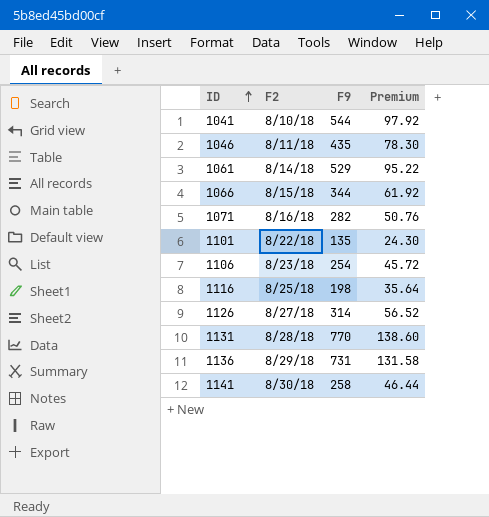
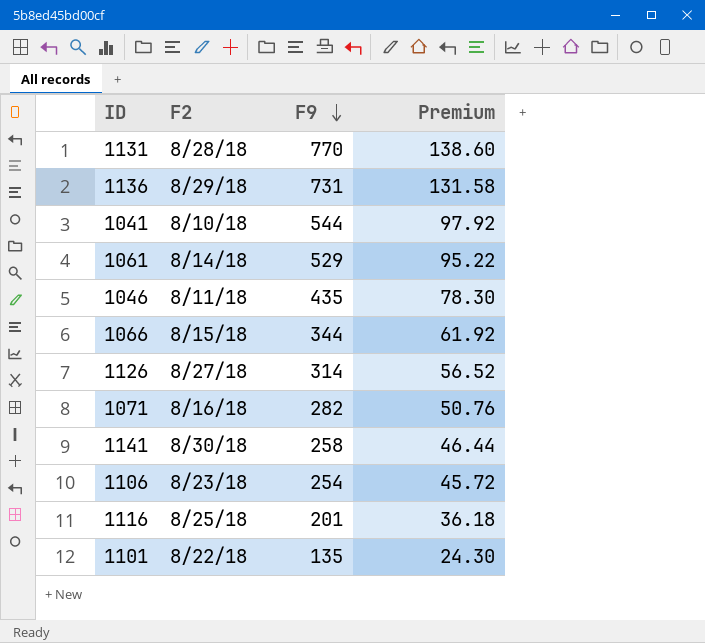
row order: ID ascending -> F9 descending
1116 | F9: 198 -> 201
1116 | Premium: 35.64 -> 36.18

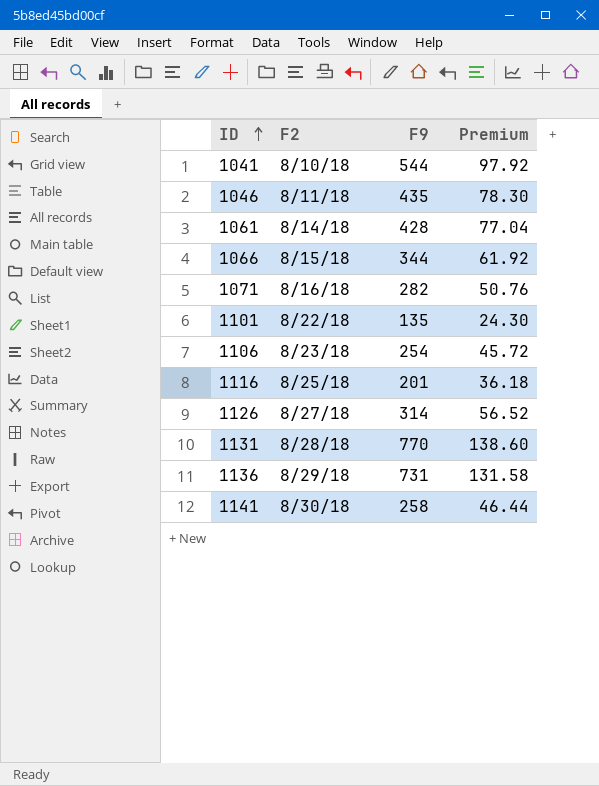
row order: F9 descending -> ID ascending
1061 | F9: 529 -> 428
1061 | Premium: 95.22 -> 77.04

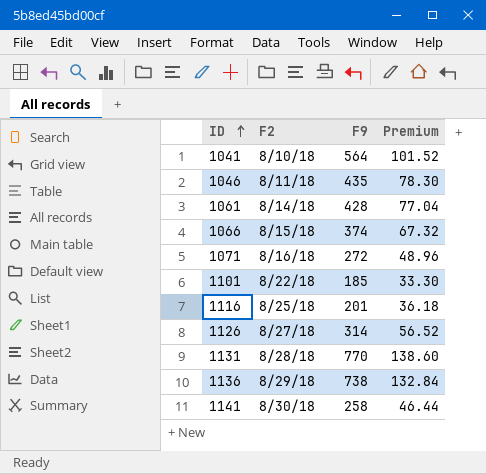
row 1106: 8/23/18 | 254 | 45.72 -> none
1041 | F9: 544 -> 564
1041 | Premium: 97.92 -> 101.52
1066 | F9: 344 -> 374
1066 | Premium: 61.92 -> 67.32
1071 | F9: 282 -> 272
1071 | Premium: 50.76 -> 48.96
1101 | F9: 135 -> 185
1101 | Premium: 24.30 -> 33.30
1136 | F9: 731 -> 738
1136 | Premium: 131.58 -> 132.84

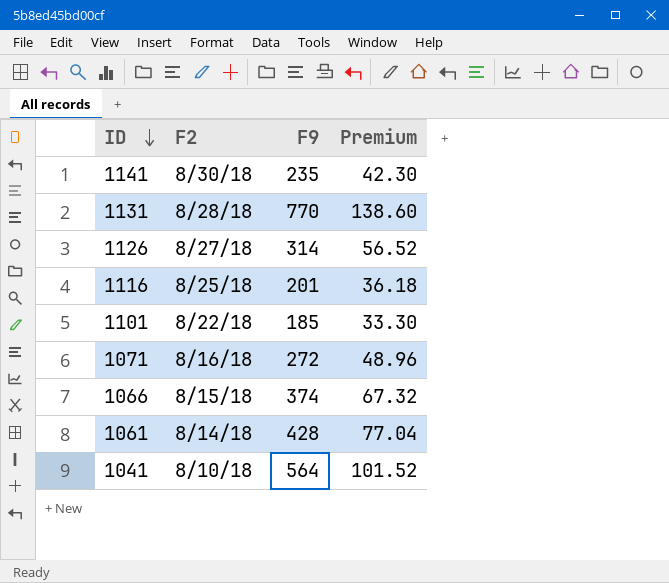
row order: ID ascending -> ID descending
row 1046: 8/11/18 | 435 | 78.30 -> none
row 1136: 8/29/18 | 738 | 132.84 -> none
1141 | F9: 258 -> 235
1141 | Premium: 46.44 -> 42.30

